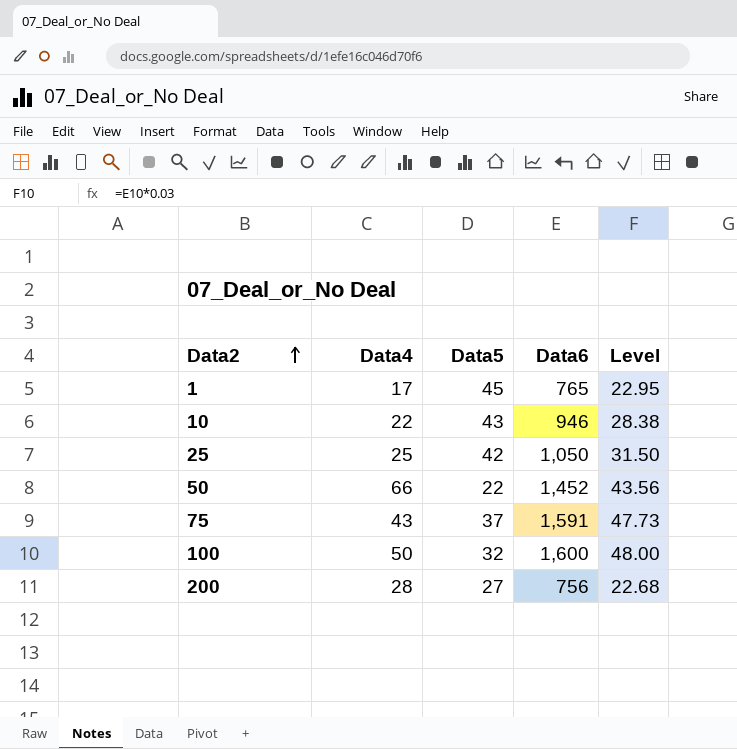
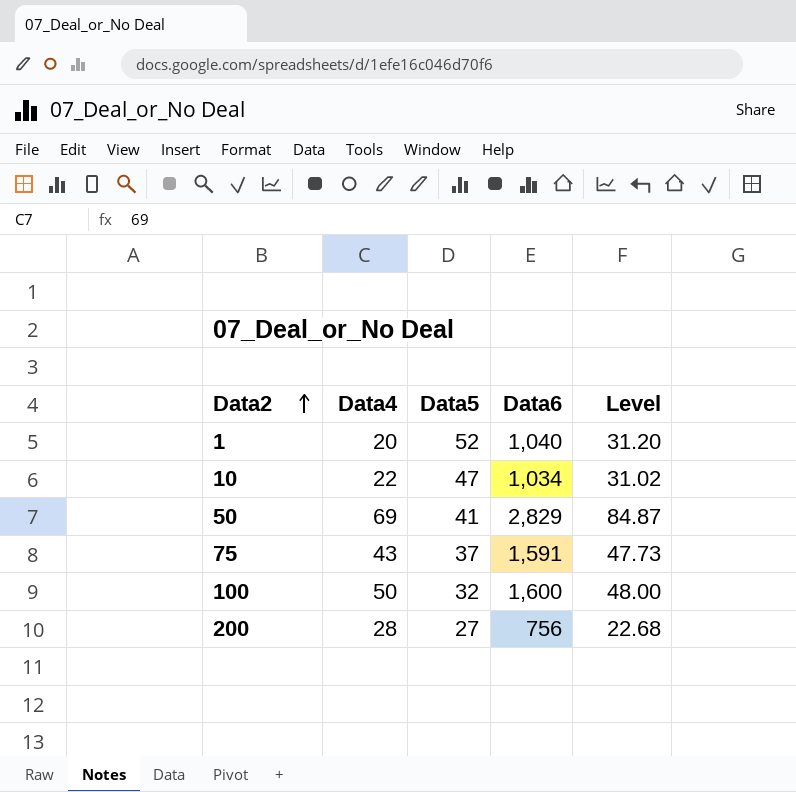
row 25: 25 | 42 | 1,050 | 31.50 -> none
1 | Data4: 17 -> 20
1 | Data5: 45 -> 52
1 | Data6: 765 -> 1,040
1 | Level: 22.95 -> 31.20
10 | Data5: 43 -> 47
10 | Data6: 946 -> 1,034
10 | Level: 28.38 -> 31.02
50 | Data4: 66 -> 69
50 | Data5: 22 -> 41
50 | Data6: 1,452 -> 2,829
50 | Level: 43.56 -> 84.87

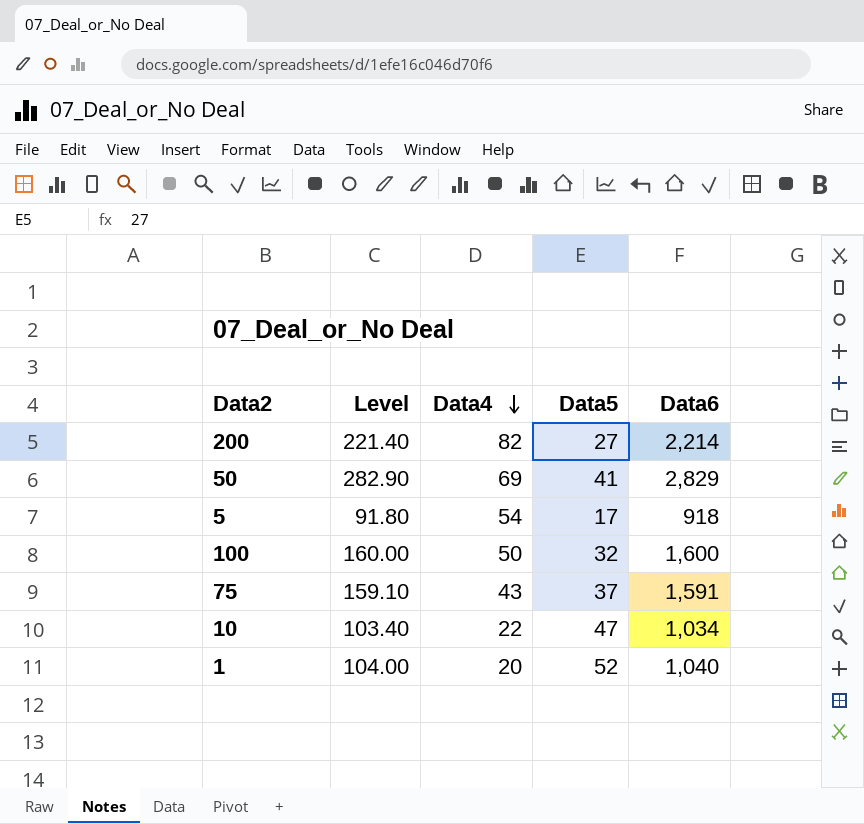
row order: Data2 ascending -> Data4 descending
column Level | formula: [Data6] * 0.03 -> [Data6] * 0.1
column Level | position: 5 -> 2
200 | Data4: 28 -> 82
200 | Data6: 756 -> 2,214
row 5: none -> 91.80 | 54 | 17 | 918

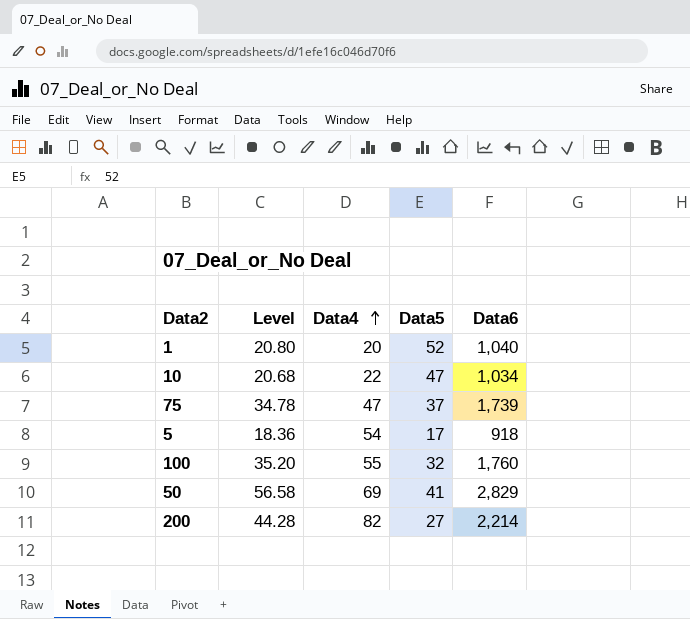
row order: Data4 descending -> Data4 ascending
column Level | formula: [Data6] * 0.1 -> [Data6] * 0.02
75 | Data4: 43 -> 47
75 | Data6: 1,591 -> 1,739
100 | Data4: 50 -> 55
100 | Data6: 1,600 -> 1,760

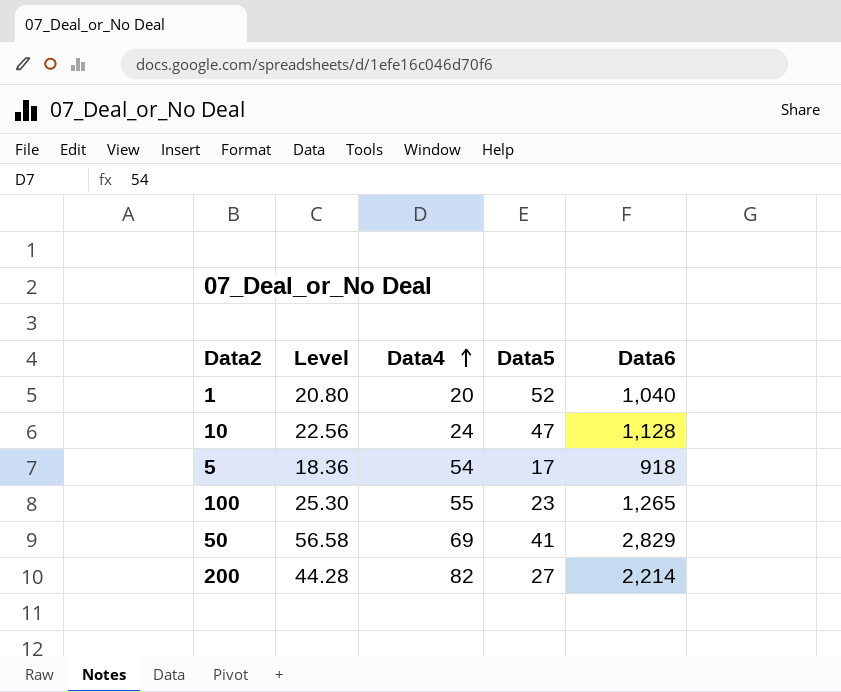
row 75: 34.78 | 47 | 37 | 1,739 -> none
10 | Level: 20.68 -> 22.56
10 | Data4: 22 -> 24
10 | Data6: 1,034 -> 1,128
100 | Level: 35.20 -> 25.30
100 | Data5: 32 -> 23
100 | Data6: 1,760 -> 1,265

